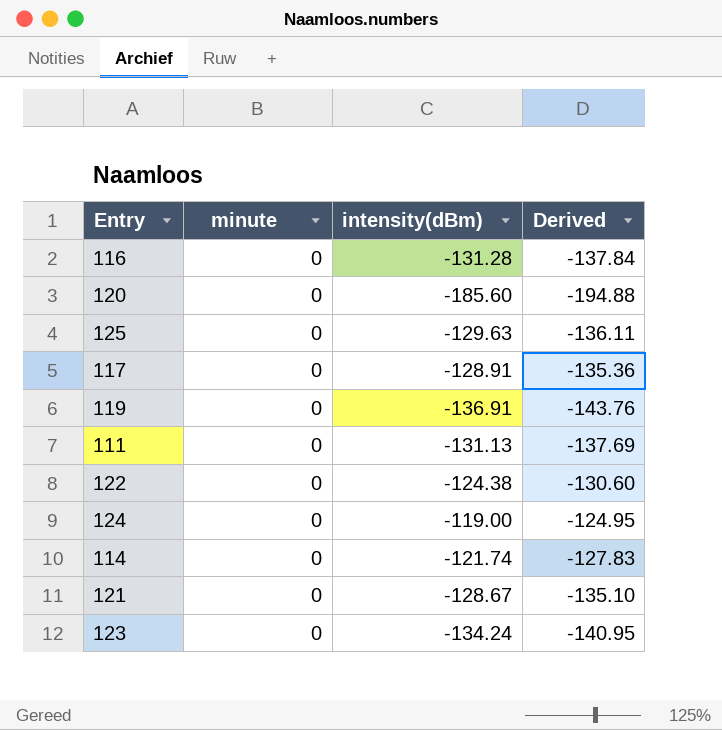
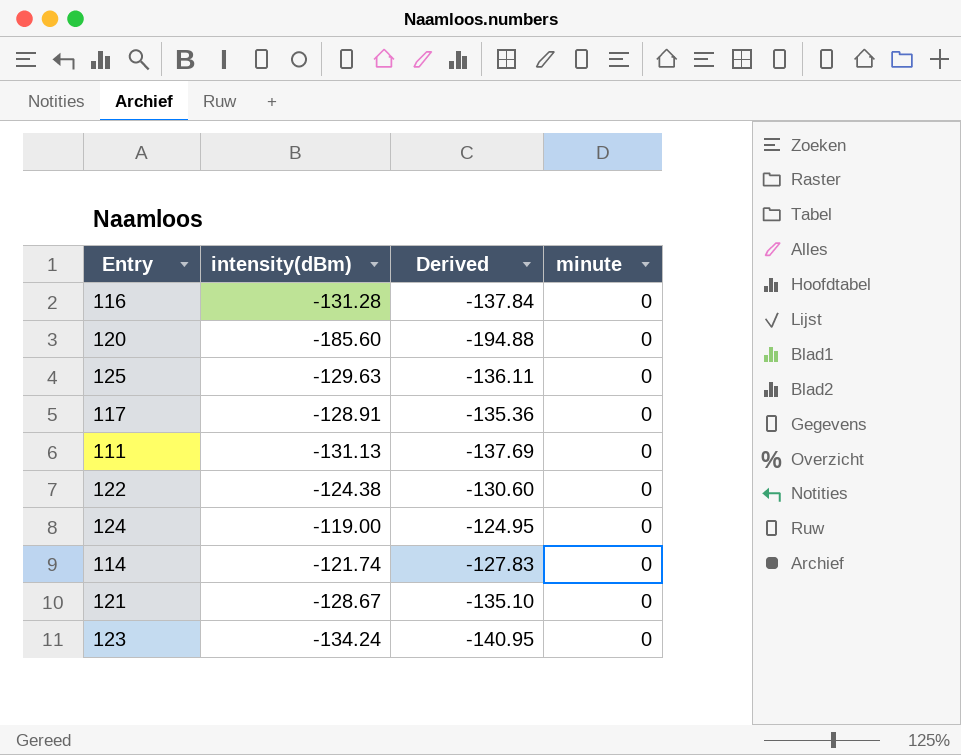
column minute | position: 2 -> 4
row 119: 0 | -136.91 | -143.76 -> none

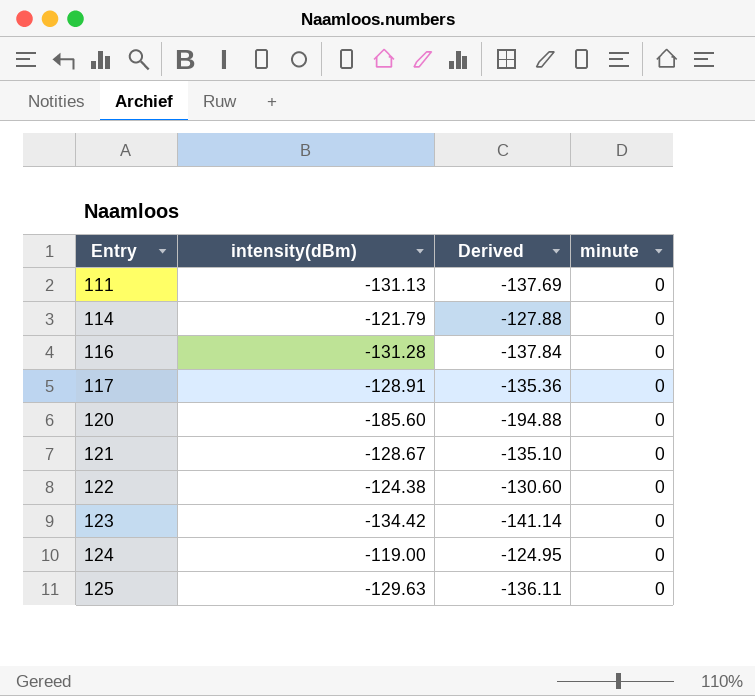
row order: none -> Entry ascending
114 | intensity(dBm): -121.74 -> -121.79
114 | Derived: -127.83 -> -127.88
123 | intensity(dBm): -134.24 -> -134.42
123 | Derived: -140.95 -> -141.14

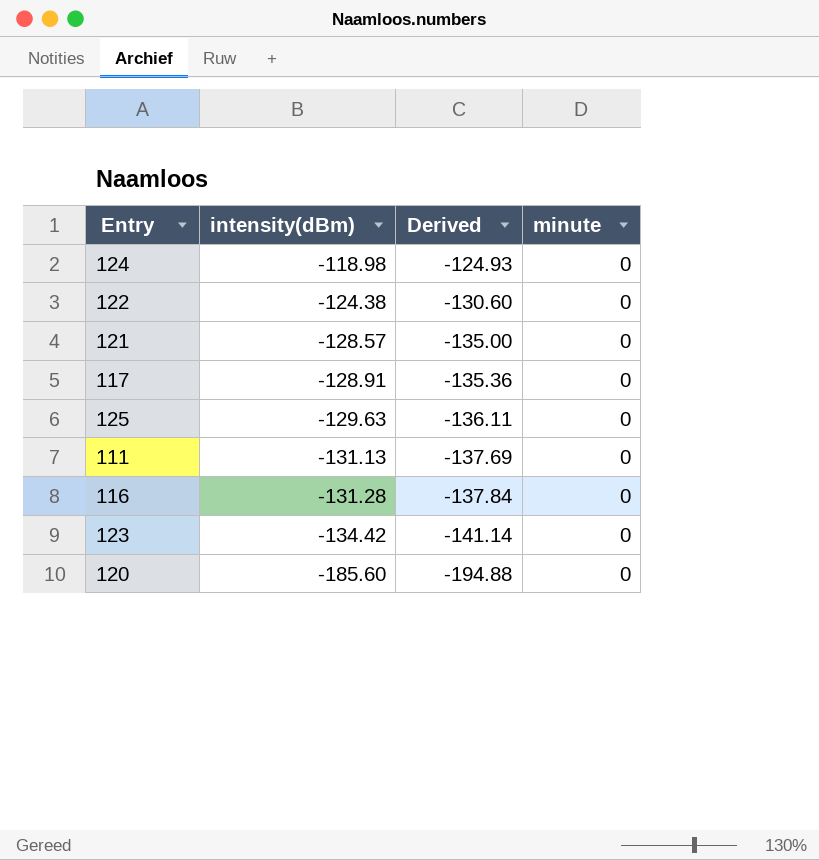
row order: Entry ascending -> intensity(dBm) descending
row 114: -121.79 | -127.88 | 0 -> none
124 | intensity(dBm): -119.00 -> -118.98
124 | Derived: -124.95 -> -124.93
121 | intensity(dBm): -128.67 -> -128.57
121 | Derived: -135.10 -> -135.00

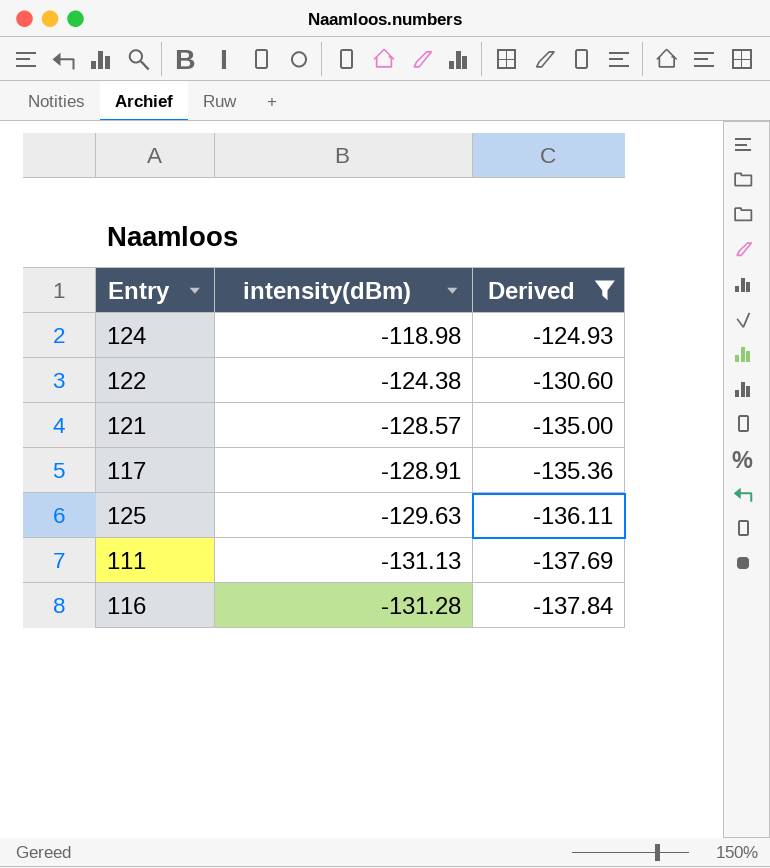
filter: none -> Derived >= -137.84
column minute | position: 4 -> none

